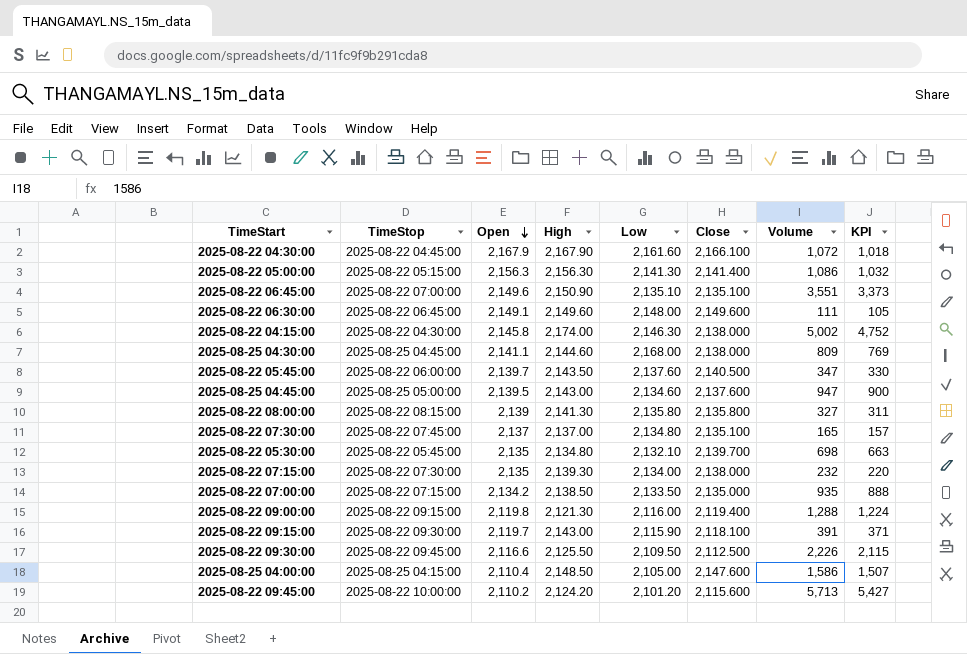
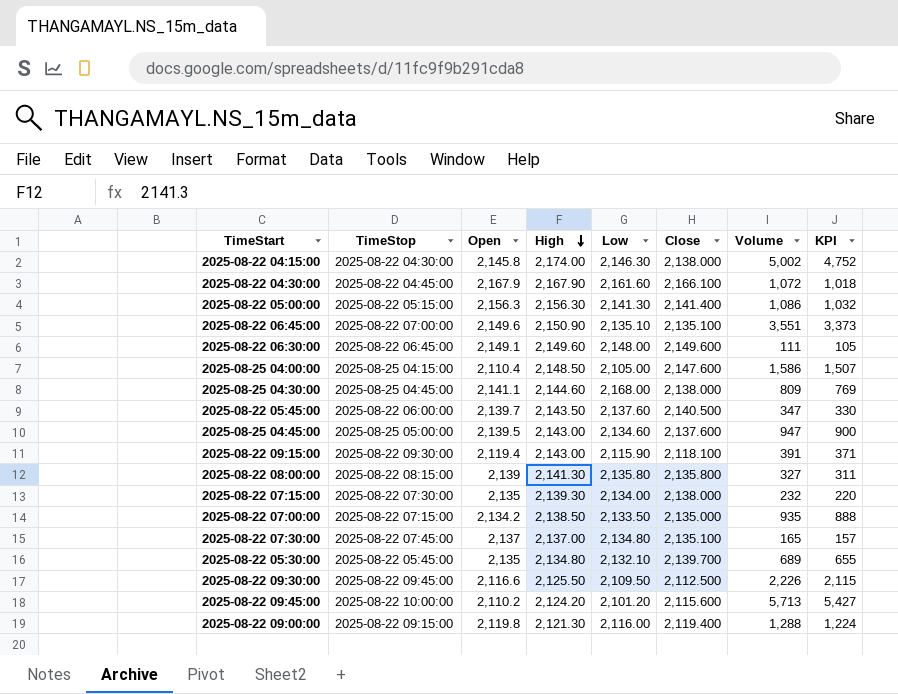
row order: Open descending -> High descending
2025-08-22 09:15:00 | Open: 2,119.7 -> 2,119.4
2025-08-22 05:30:00 | Volume: 698 -> 689
2025-08-22 05:30:00 | KPI: 663 -> 655

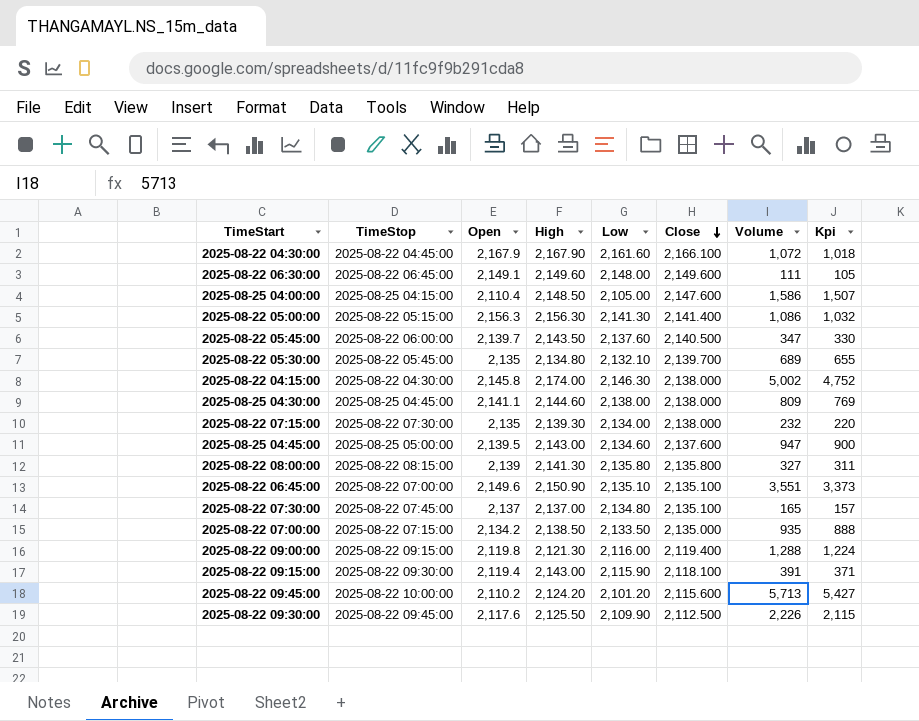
row order: High descending -> Close descending
column name: KPI -> Kpi
2025-08-25 04:30:00 | Low: 2,168.00 -> 2,138.00
2025-08-22 09:30:00 | Open: 2,116.6 -> 2,117.6
2025-08-22 09:30:00 | Low: 2,109.50 -> 2,109.90

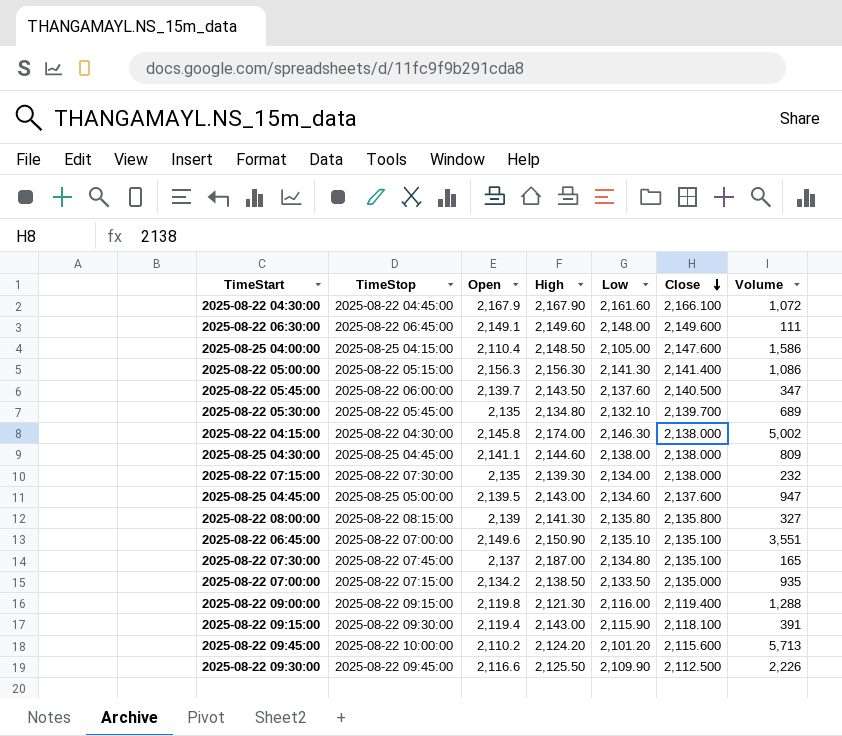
column Kpi | formula: [Volume] * 0.95 -> none
2025-08-22 07:30:00 | High: 2,137.00 -> 2,187.00
2025-08-22 09:30:00 | Open: 2,117.6 -> 2,116.6

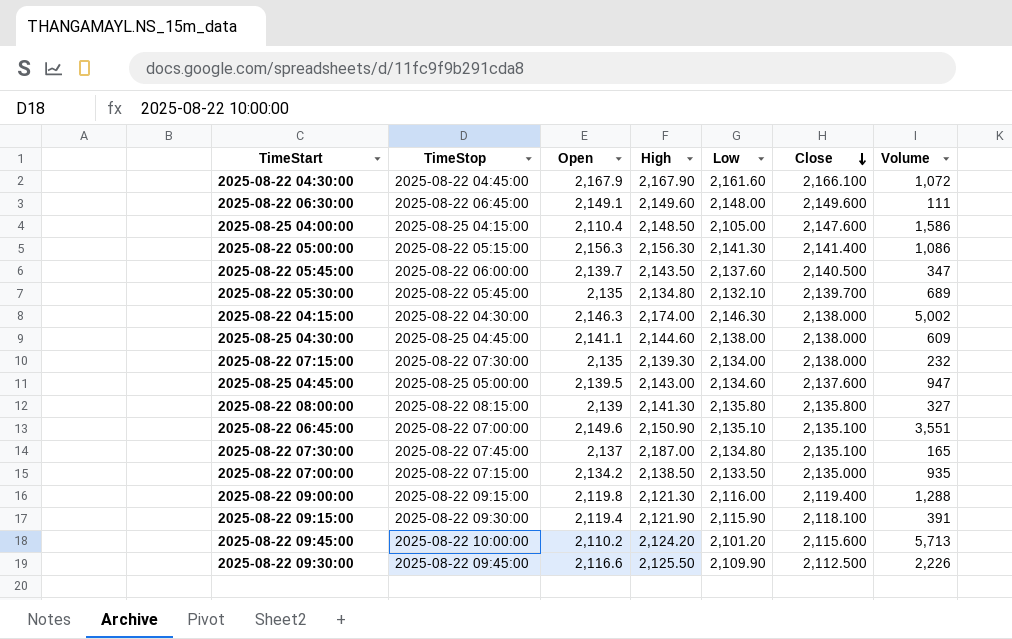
2025-08-22 04:15:00 | Open: 2,145.8 -> 2,146.3
2025-08-25 04:30:00 | Volume: 809 -> 609
2025-08-22 09:15:00 | High: 2,143.00 -> 2,121.90

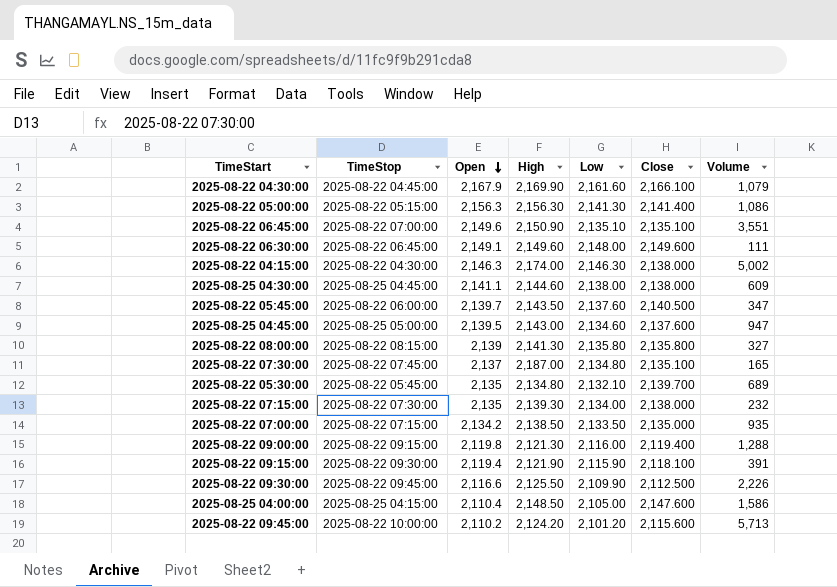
row order: Close descending -> Open descending
2025-08-22 04:30:00 | High: 2,167.90 -> 2,169.90
2025-08-22 04:30:00 | Volume: 1,072 -> 1,079

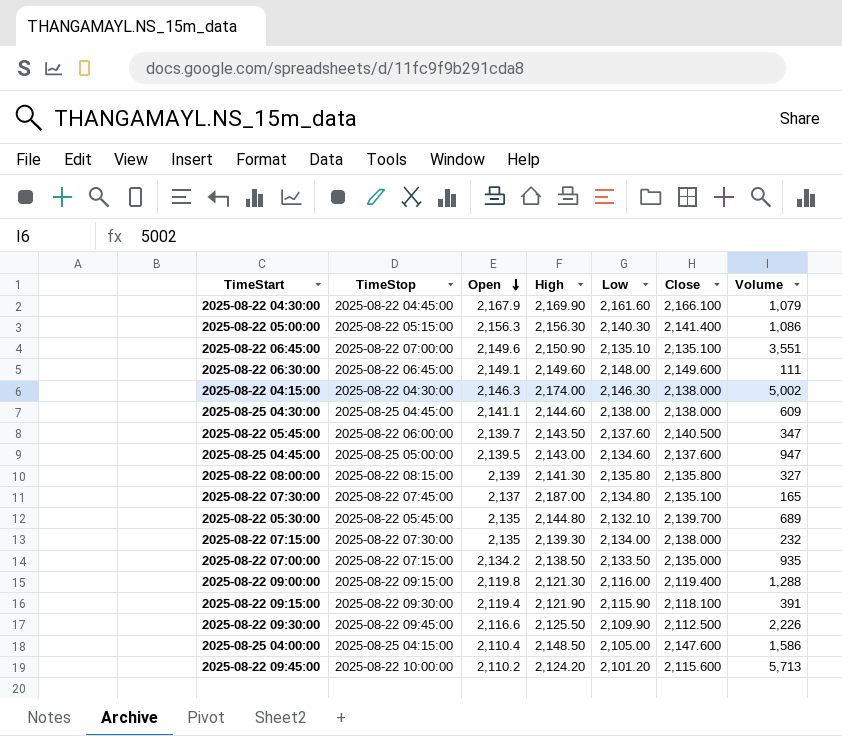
2025-08-22 05:00:00 | Low: 2,141.30 -> 2,140.30
2025-08-22 05:30:00 | High: 2,134.80 -> 2,144.80

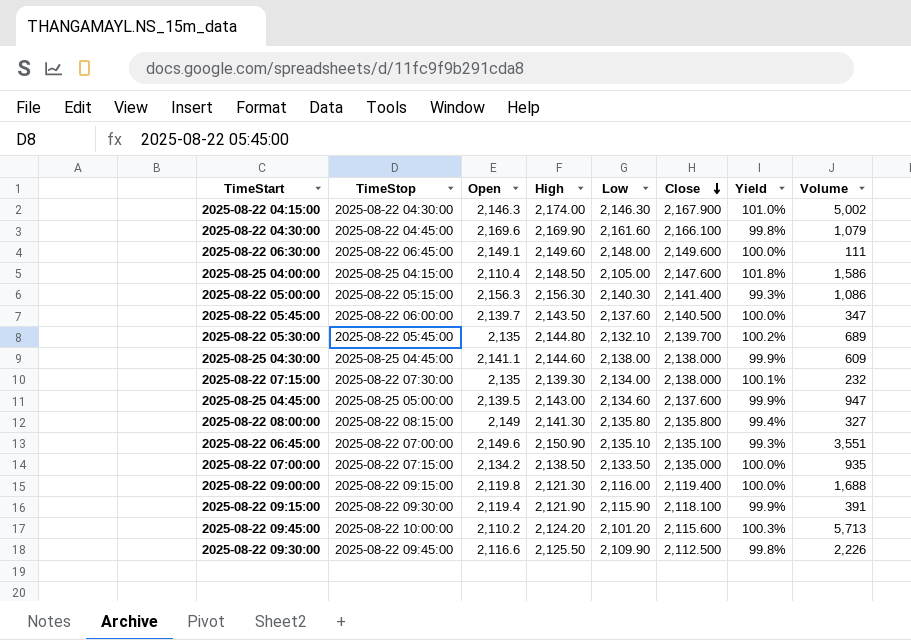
row order: Open descending -> Close descending
column Yield | formula: none -> [Close] / [Open]
row 2025-08-22 07:30:00: 2025-08-22 07:45:00 | 2,137 | 2,187.00 | 2,134.80 | 2,135.100 | 165 -> none
2025-08-22 04:15:00 | Close: 2,138.000 -> 2,167.900
2025-08-22 04:30:00 | Open: 2,167.9 -> 2,169.6
2025-08-22 08:00:00 | Open: 2,139 -> 2,149
2025-08-22 09:00:00 | Volume: 1,288 -> 1,688

